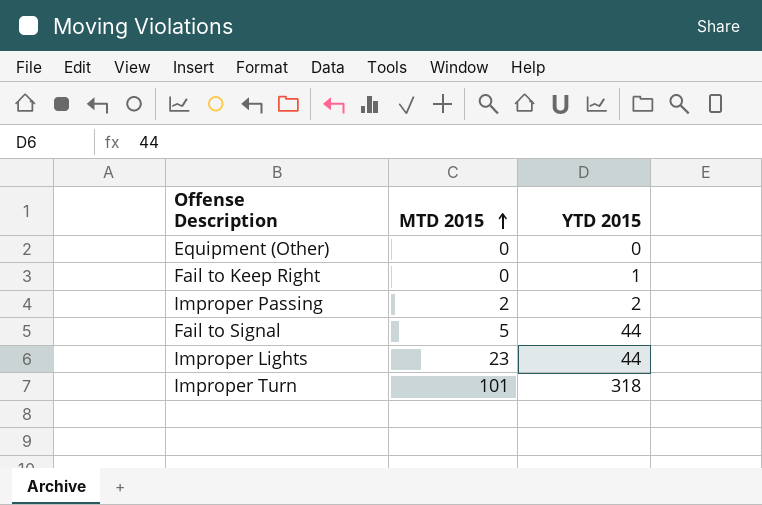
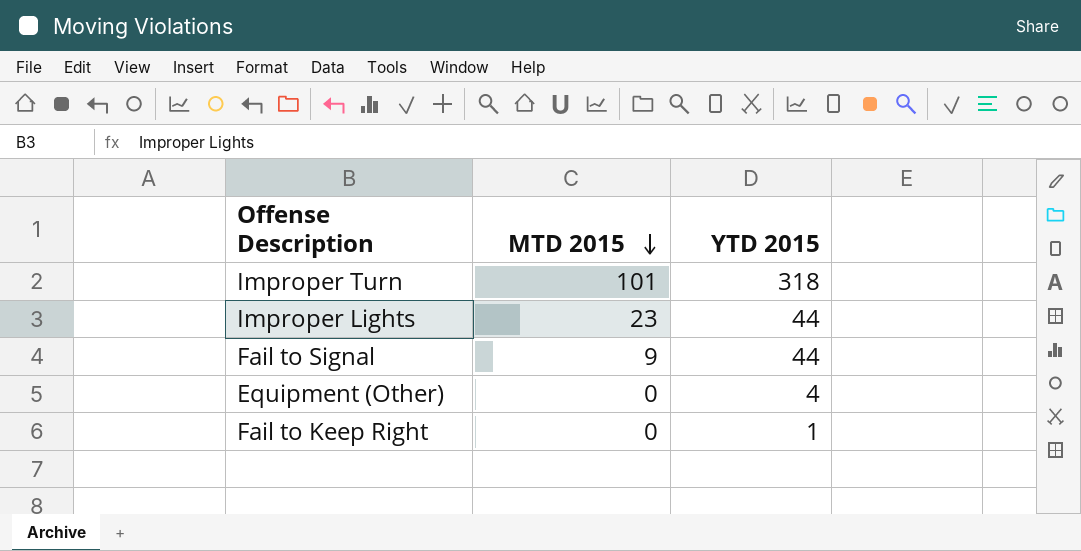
row order: MTD 2015 ascending -> MTD 2015 descending
row Improper Passing: 2 | 2 -> none
Fail to Signal | MTD 2015: 5 -> 9
Equipment (Other) | YTD 2015: 0 -> 4

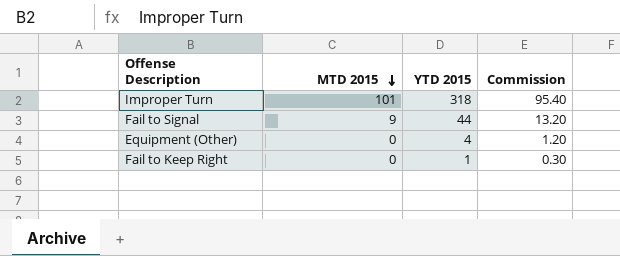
column Commission | formula: none -> [YTD 2015] * 0.3
row Improper Lights: 23 | 44 -> none

